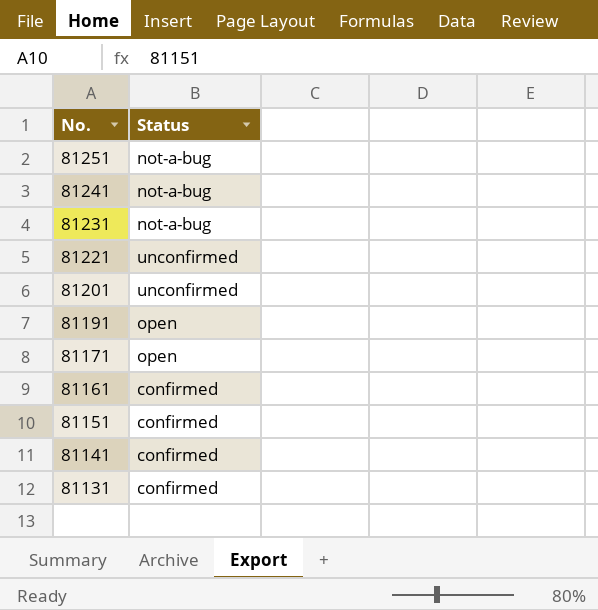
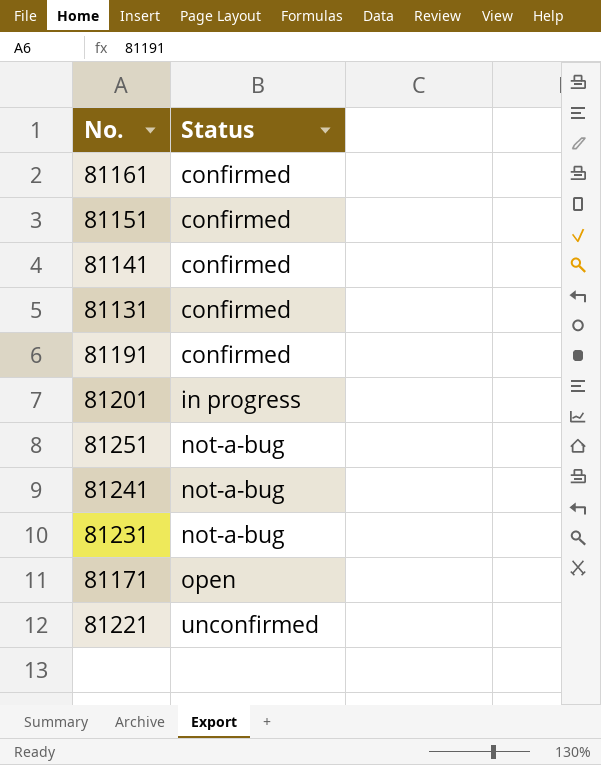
row order: No. descending -> Status ascending
81191 | Status: open -> confirmed
81201 | Status: unconfirmed -> in progress

